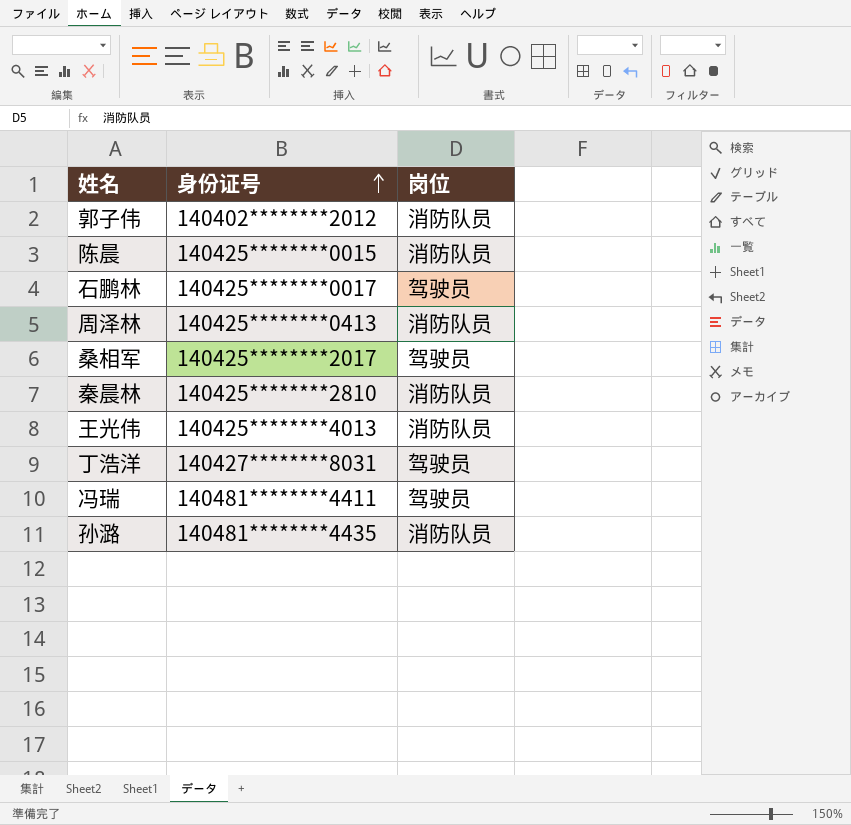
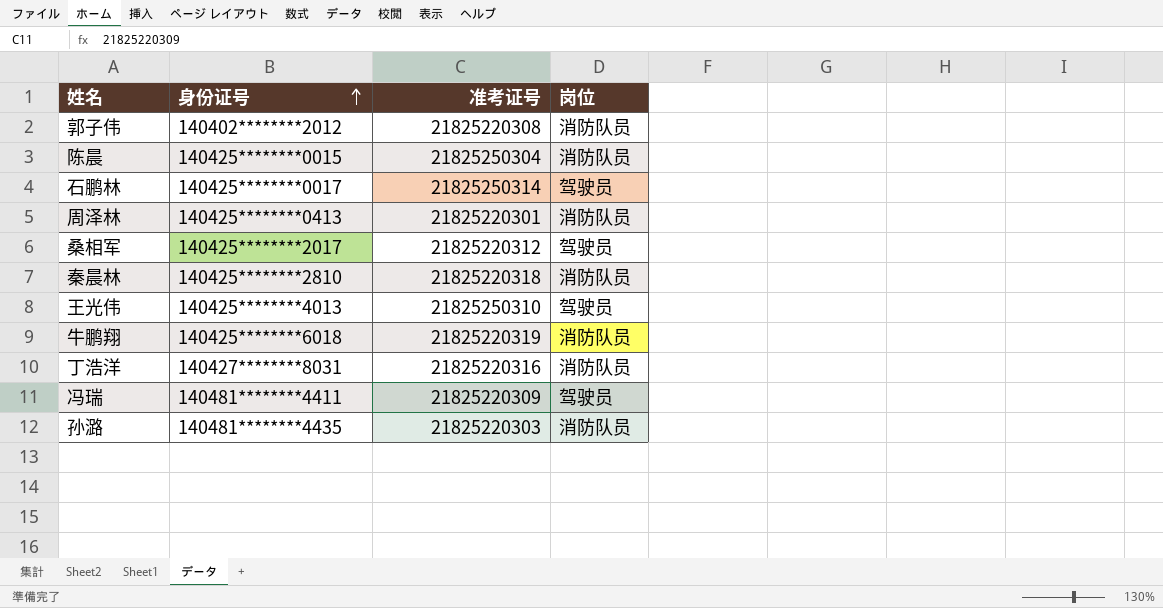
column 准考证号 | position: none -> 3
王光伟 | 岗位: 消防队员 -> 驾驶员
row 牛鹏翔: none -> 140425********6018 | 21825220319 | 消防队员
丁浩洋 | 岗位: 驾驶员 -> 消防队员

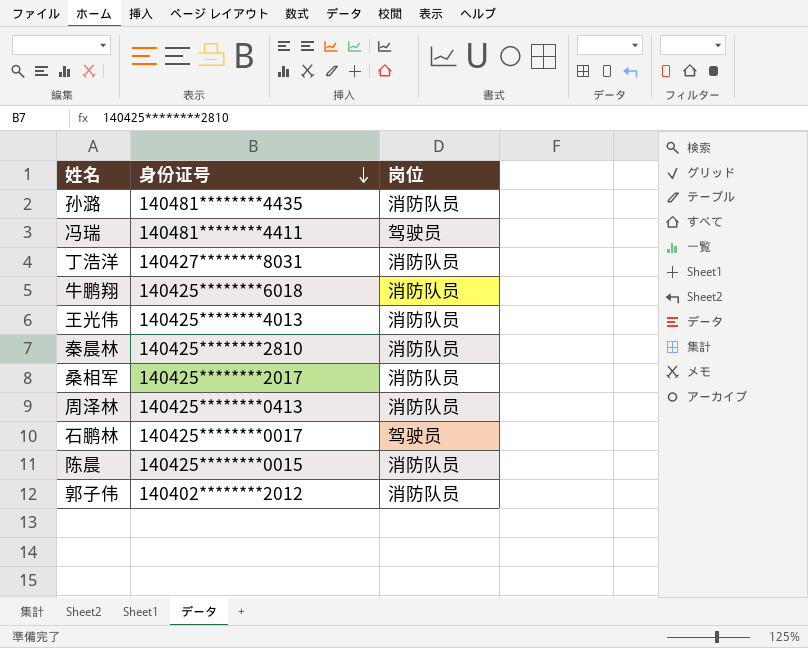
row order: 身份证号 ascending -> 身份证号 descending
column 准考证号 | position: 3 -> none
王光伟 | 岗位: 驾驶员 -> 消防队员
桑相军 | 岗位: 驾驶员 -> 消防队员

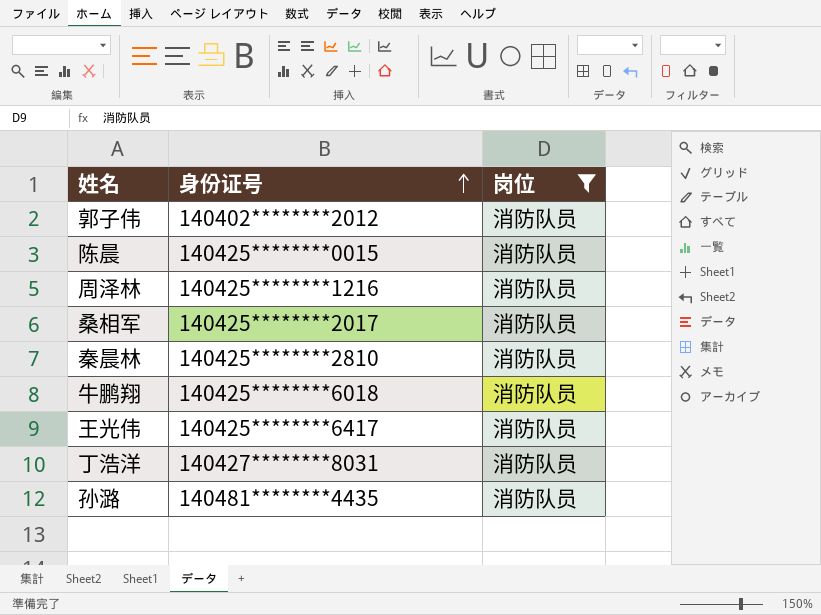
filter: none -> 岗位 = 消防队员
row order: 身份证号 descending -> 身份证号 ascending
周泽林 | 身份证号: 140425********0413 -> 140425********1216
王光伟 | 身份证号: 140425********4013 -> 140425********6417

